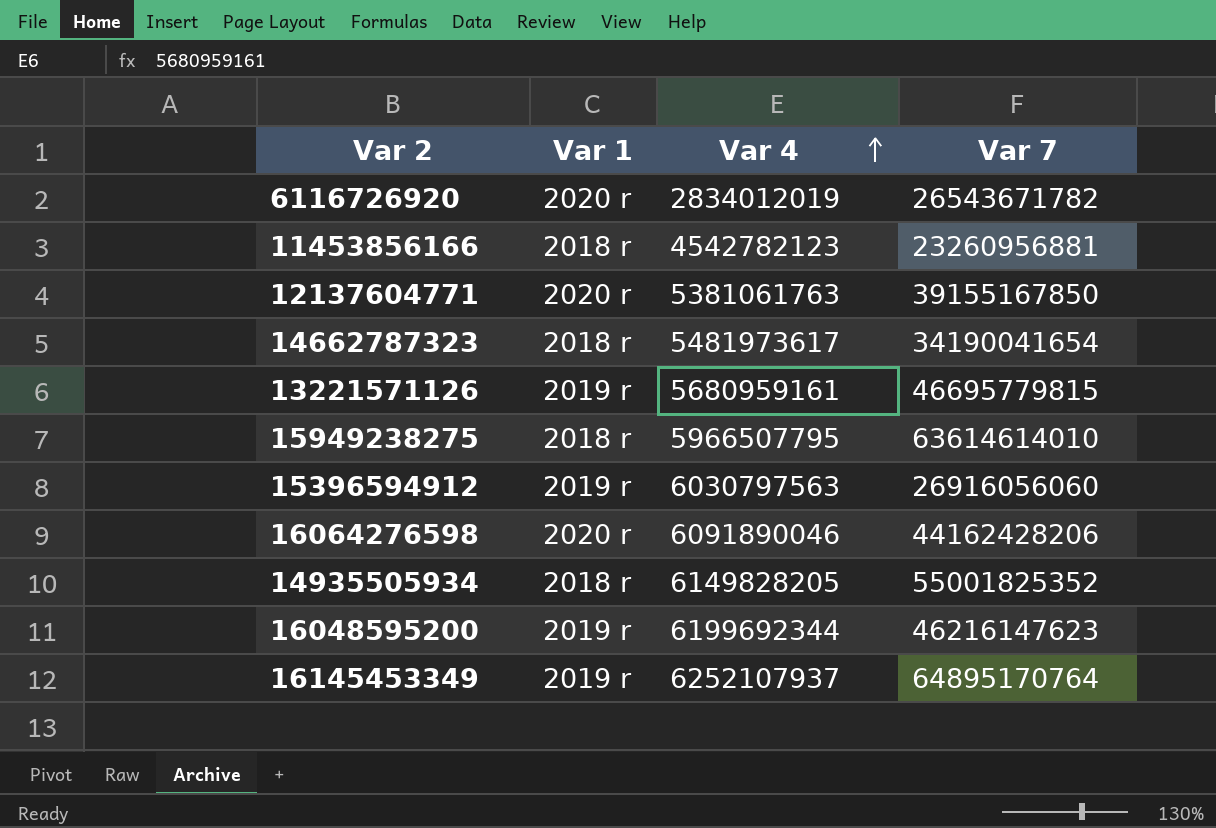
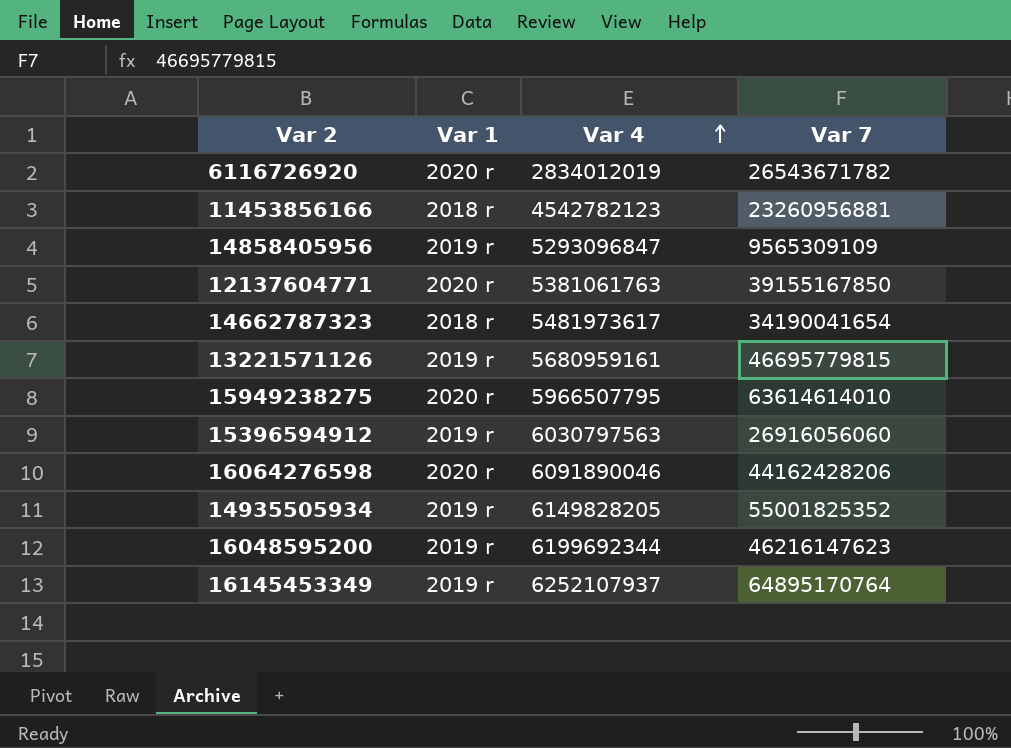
row 14858405956: none -> 2019 r | 5293096847 | 9565309109
15949238275 | Var 1: 2018 r -> 2020 r
14935505934 | Var 1: 2018 r -> 2019 r

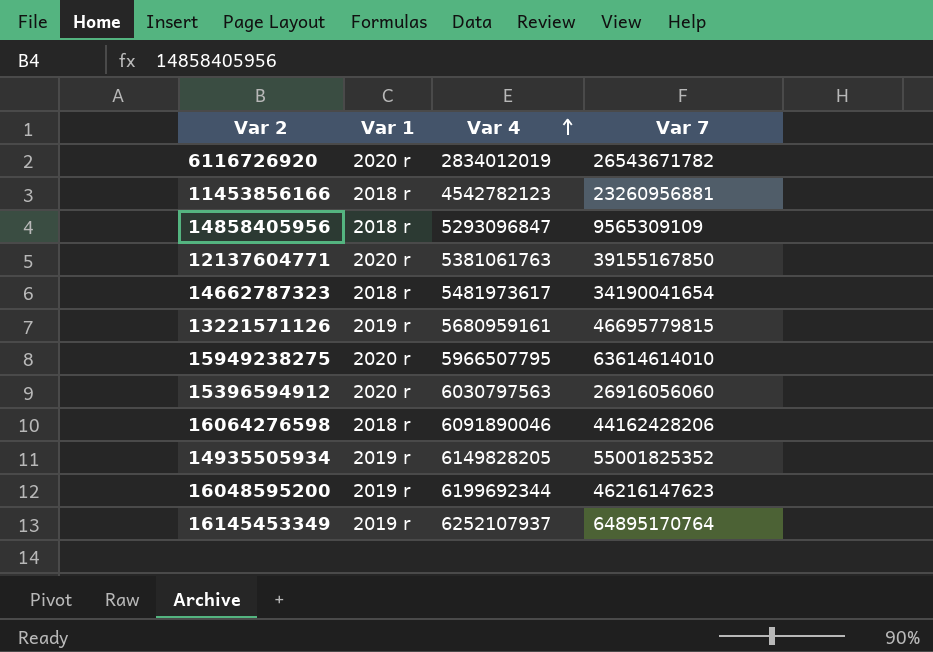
14858405956 | Var 1: 2019 r -> 2018 r
15396594912 | Var 1: 2019 r -> 2020 r
16064276598 | Var 1: 2020 r -> 2018 r

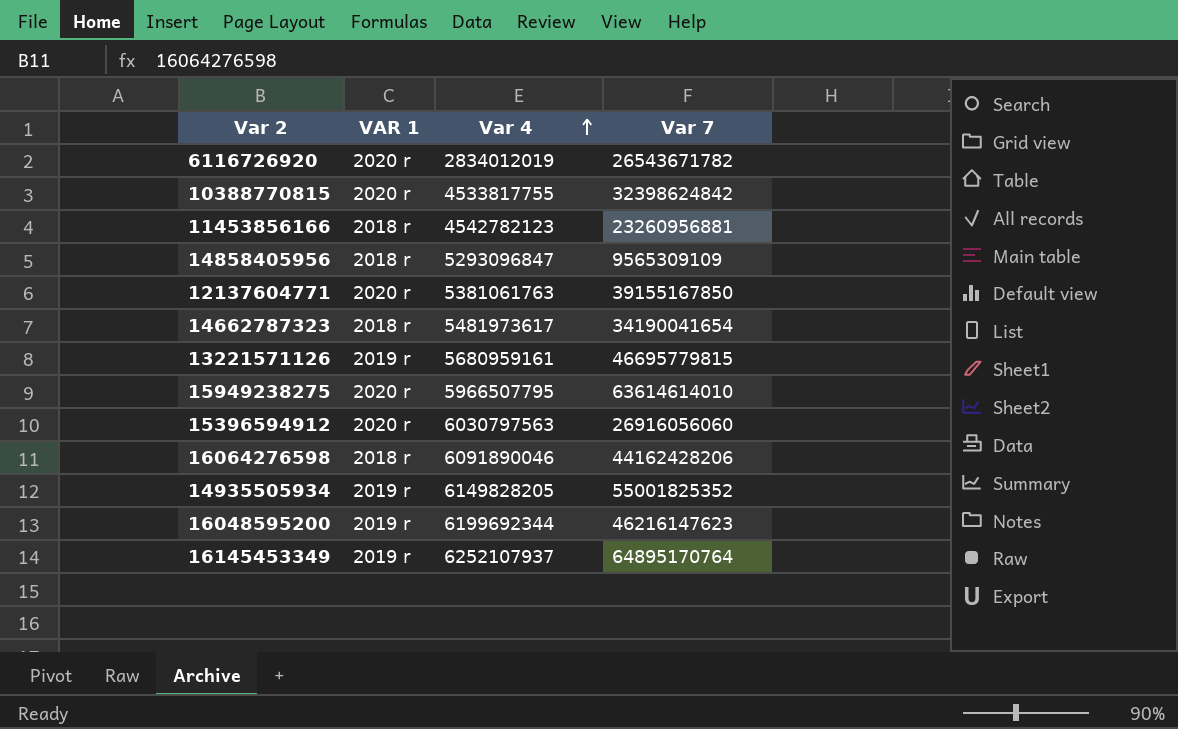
column name: Var 1 -> VAR 1
row 10388770815: none -> 2020 r | 4533817755 | 32398624842

